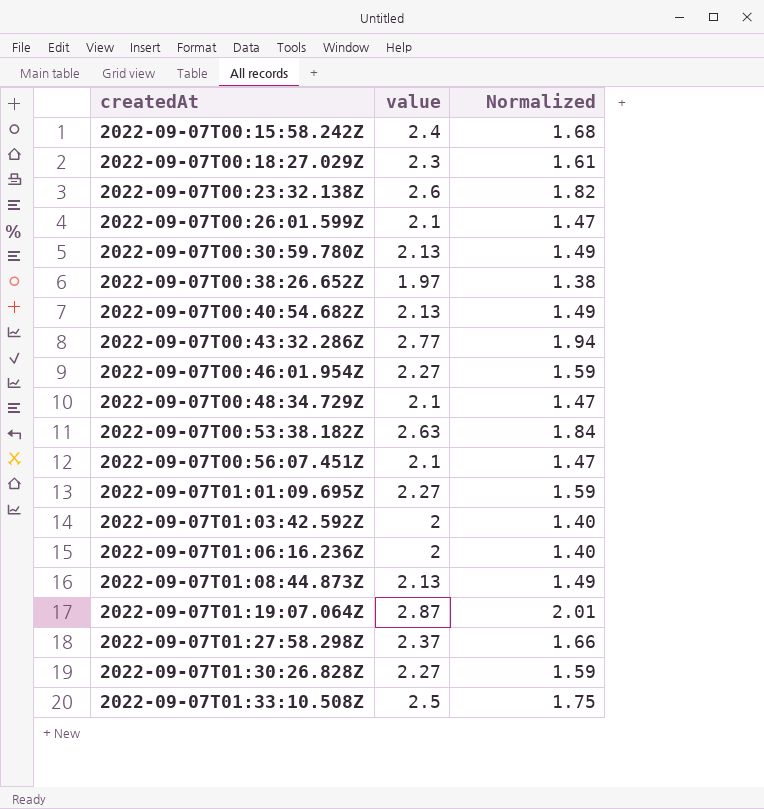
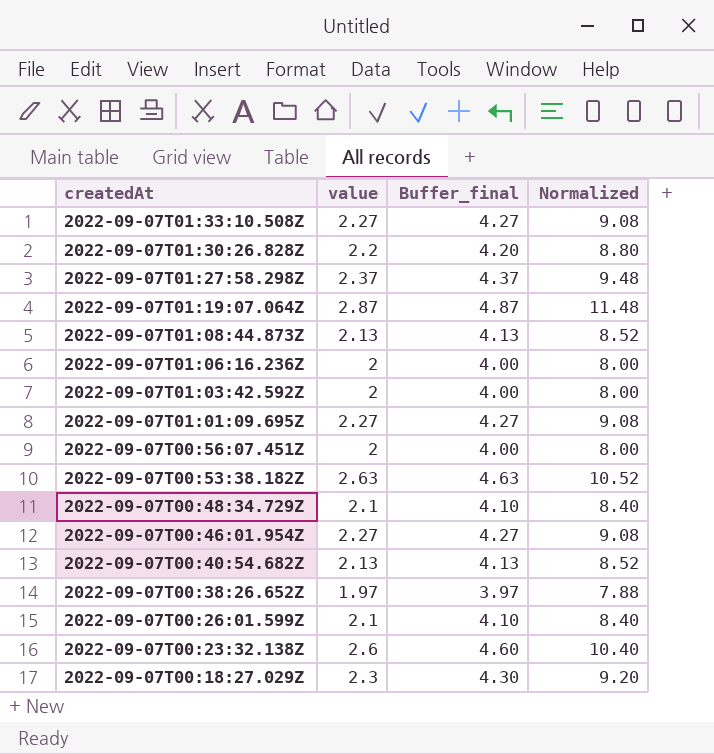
row order: createdAt ascending -> createdAt descending
column Buffer_final | formula: none -> [value] + 2
column Normalized | formula: [value] * 0.7 -> [value] * 4
row 2022-09-07T00:15:58.242Z: 2.4 | 1.68 -> none
row 2022-09-07T00:30:59.780Z: 2.13 | 1.49 -> none
row 2022-09-07T00:43:32.286Z: 2.77 | 1.94 -> none
2022-09-07T01:33:10.508Z | value: 2.5 -> 2.27
2022-09-07T01:30:26.828Z | value: 2.27 -> 2.2
2022-09-07T00:56:07.451Z | value: 2.1 -> 2

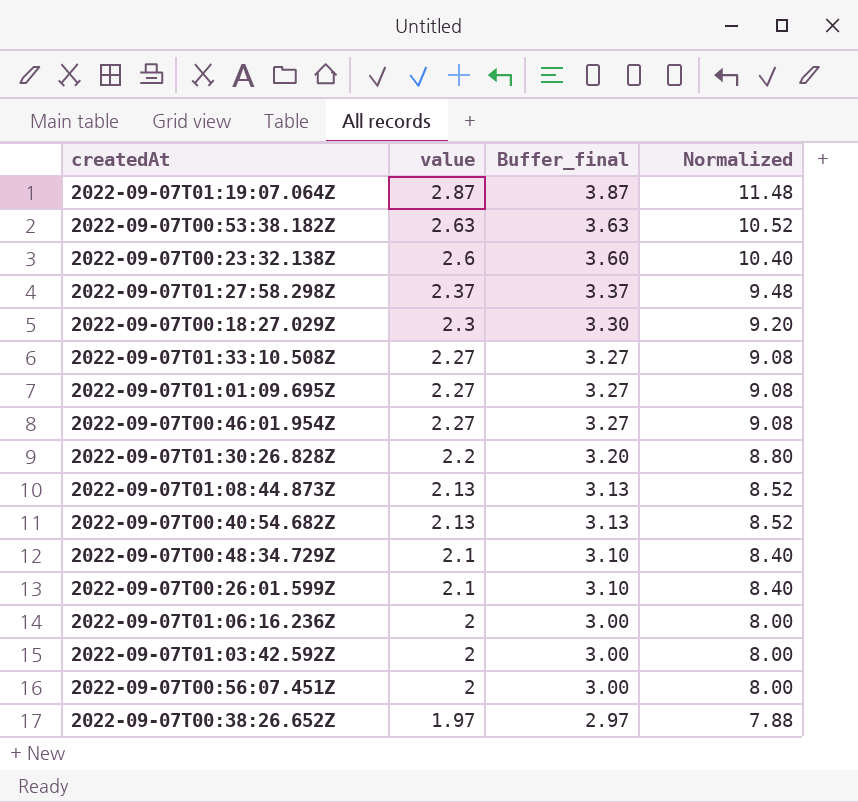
row order: createdAt descending -> value descending
column Buffer_final | formula: [value] + 2 -> [value] + 1

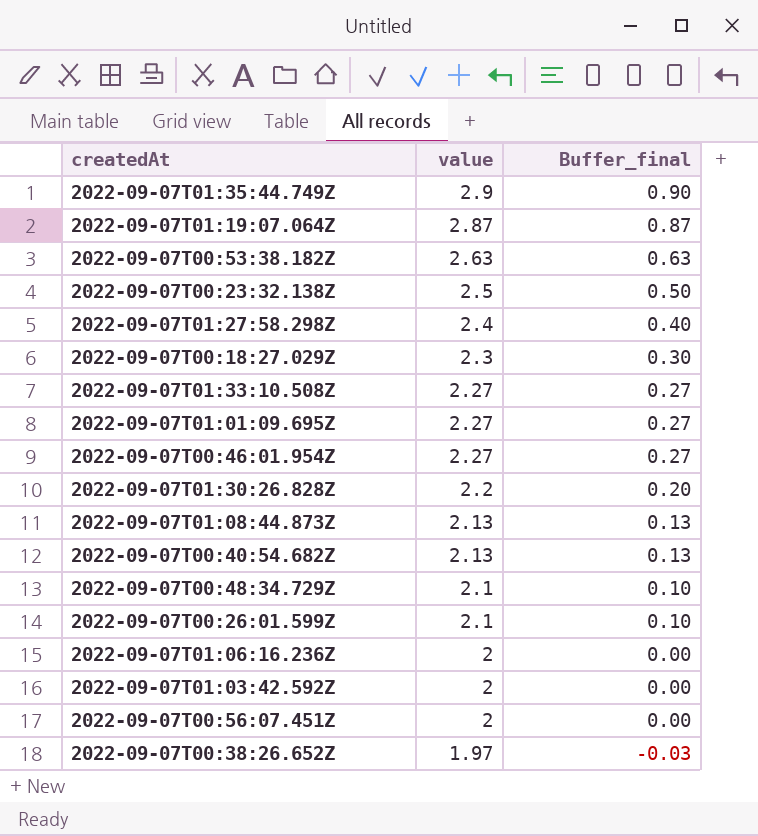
column Normalized | formula: [value] * 4 -> none
column Buffer_final | formula: [value] + 1 -> [value] - 2
row 2022-09-07T01:35:44.749Z: none -> 2.9 | 0.90
2022-09-07T00:23:32.138Z | value: 2.6 -> 2.5
2022-09-07T01:27:58.298Z | value: 2.37 -> 2.4

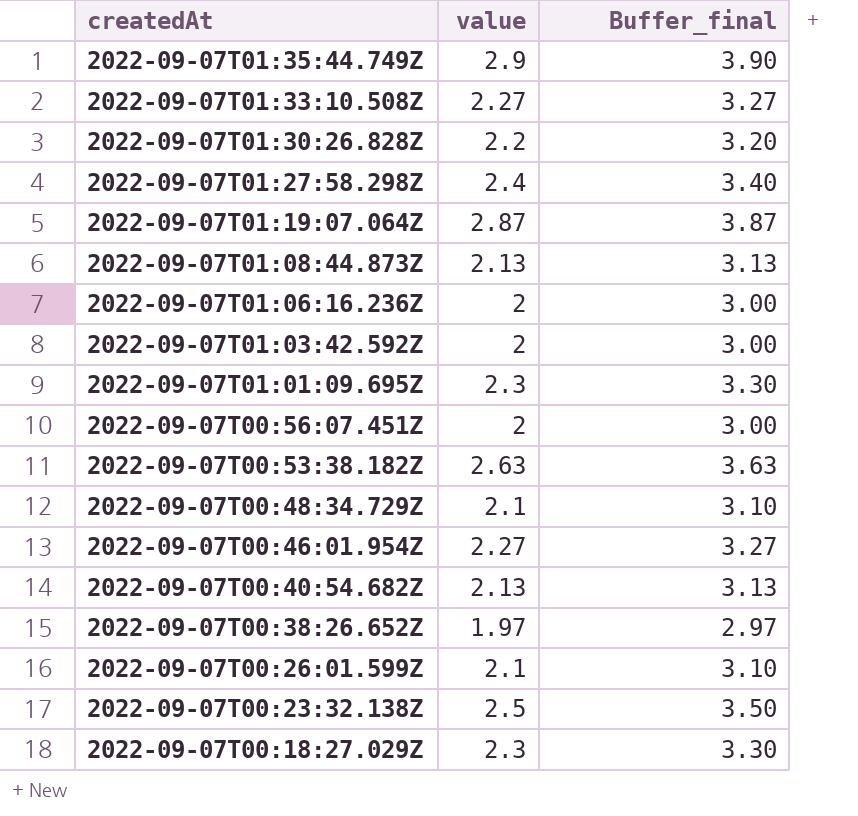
row order: value descending -> createdAt descending
column Buffer_final | formula: [value] - 2 -> [value] + 1
2022-09-07T01:01:09.695Z | value: 2.27 -> 2.3

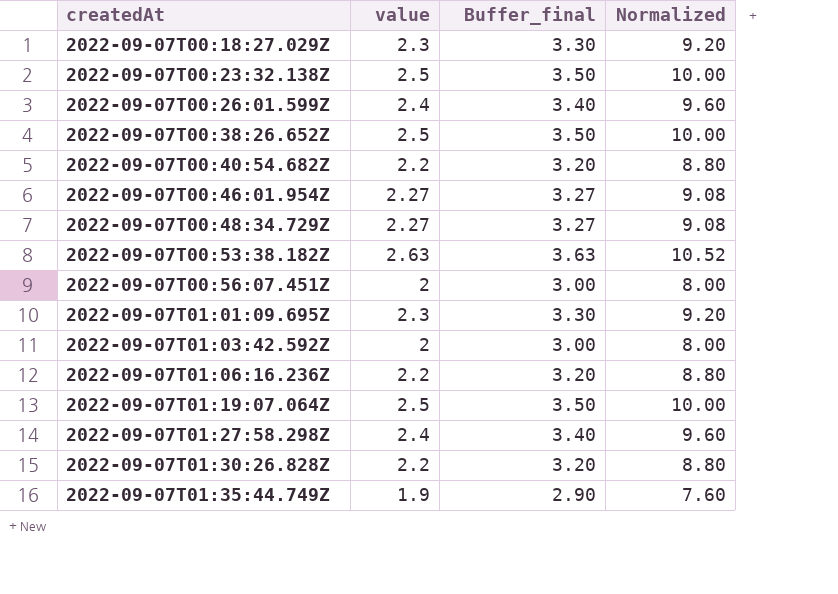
row order: createdAt descending -> createdAt ascending
column Normalized | formula: none -> [value] * 4
row 2022-09-07T01:33:10.508Z: 2.27 | 3.27 -> none
row 2022-09-07T01:08:44.873Z: 2.13 | 3.13 -> none
2022-09-07T00:26:01.599Z | value: 2.1 -> 2.4
2022-09-07T00:26:01.599Z | Buffer_final: 3.10 -> 3.40
2022-09-07T00:38:26.652Z | value: 1.97 -> 2.5
2022-09-07T00:38:26.652Z | Buffer_final: 2.97 -> 3.50
2022-09-07T00:40:54.682Z | value: 2.13 -> 2.2
2022-09-07T00:40:54.682Z | Buffer_final: 3.13 -> 3.20
2022-09-07T00:48:34.729Z | value: 2.1 -> 2.27
2022-09-07T00:48:34.729Z | Buffer_final: 3.10 -> 3.27
2022-09-07T01:06:16.236Z | value: 2 -> 2.2
2022-09-07T01:06:16.236Z | Buffer_final: 3.00 -> 3.20
2022-09-07T01:19:07.064Z | value: 2.87 -> 2.5
2022-09-07T01:19:07.064Z | Buffer_final: 3.87 -> 3.50
2022-09-07T01:35:44.749Z | value: 2.9 -> 1.9
2022-09-07T01:35:44.749Z | Buffer_final: 3.90 -> 2.90

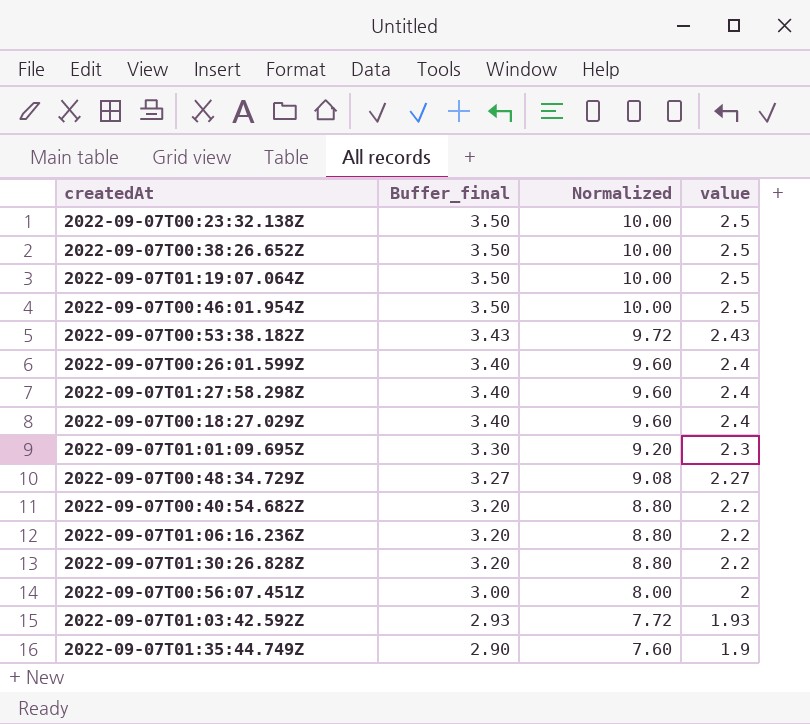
row order: createdAt ascending -> Buffer_final descending
column value | position: 2 -> 4
2022-09-07T00:46:01.954Z | Buffer_final: 3.27 -> 3.50
2022-09-07T00:46:01.954Z | Normalized: 9.08 -> 10.00
2022-09-07T00:46:01.954Z | value: 2.27 -> 2.5
2022-09-07T00:53:38.182Z | Buffer_final: 3.63 -> 3.43
2022-09-07T00:53:38.182Z | Normalized: 10.52 -> 9.72
2022-09-07T00:53:38.182Z | value: 2.63 -> 2.43
2022-09-07T00:18:27.029Z | Buffer_final: 3.30 -> 3.40
2022-09-07T00:18:27.029Z | Normalized: 9.20 -> 9.60
2022-09-07T00:18:27.029Z | value: 2.3 -> 2.4
2022-09-07T01:03:42.592Z | Buffer_final: 3.00 -> 2.93
2022-09-07T01:03:42.592Z | Normalized: 8.00 -> 7.72
2022-09-07T01:03:42.592Z | value: 2 -> 1.93

